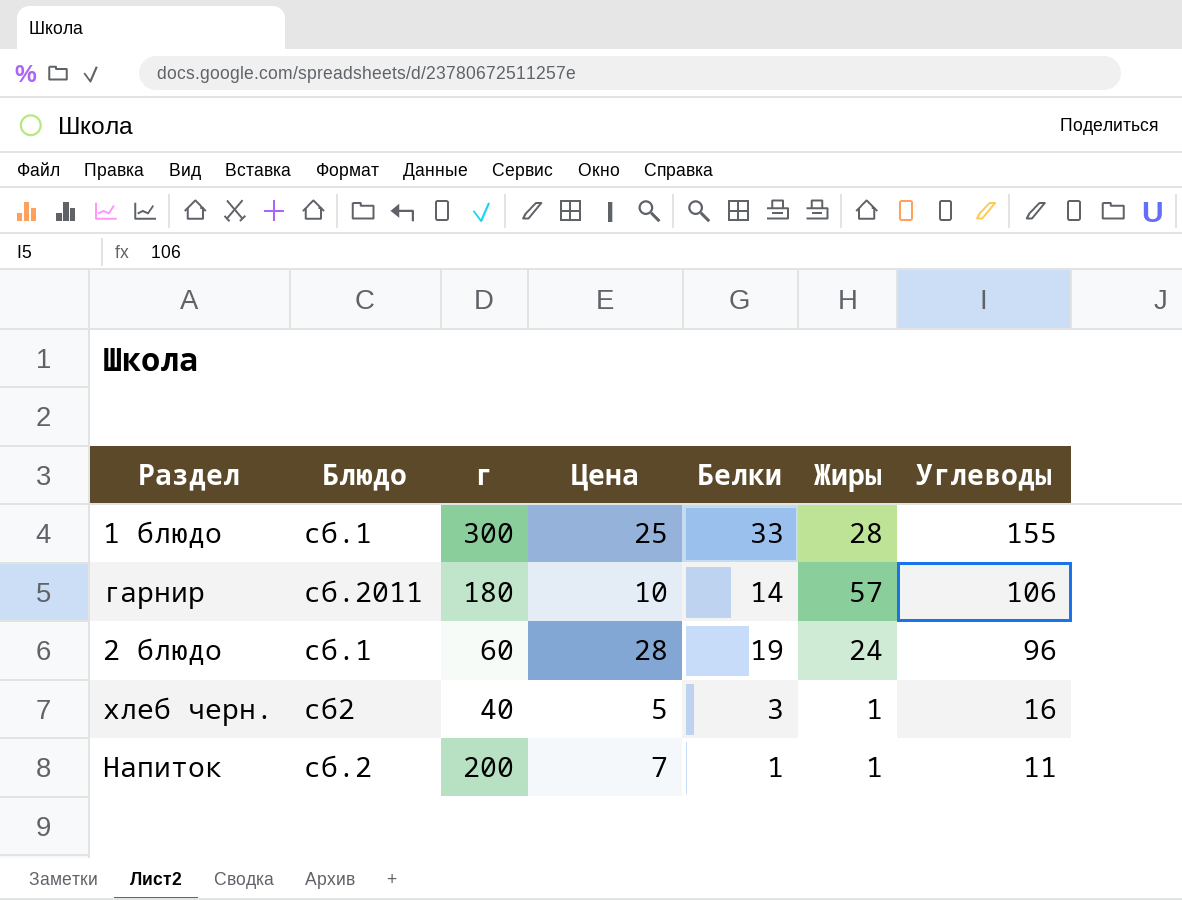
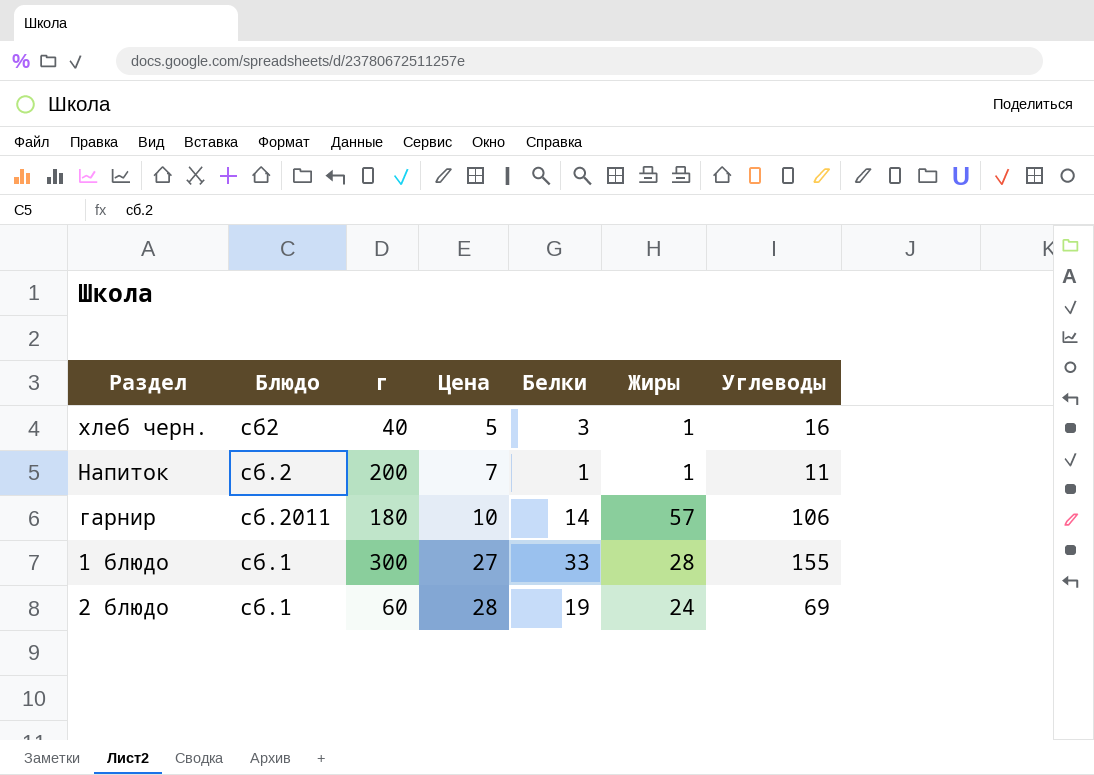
row order: Углеводы descending -> Цена ascending
1 блюдо | Цена: 25 -> 27
2 блюдо | Углеводы: 96 -> 69

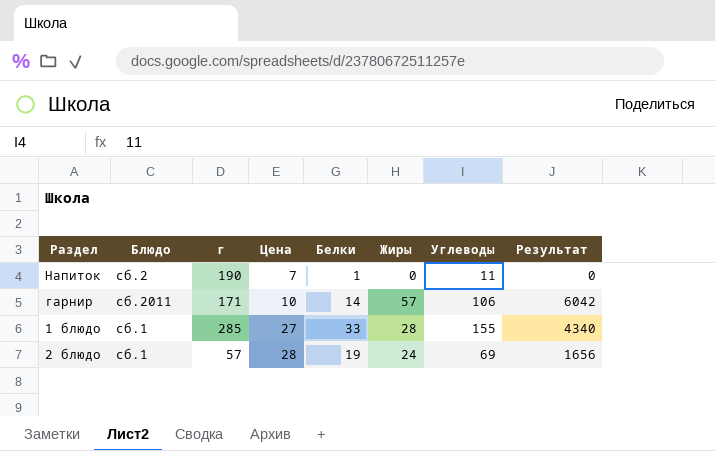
column Результат | formula: none -> [Жиры] * [Углеводы]
row хлеб черн.: сб2 | 40 | 5 | 3 | 1 | 16 -> none
Напиток | г: 200 -> 190
Напиток | Жиры: 1 -> 0
гарнир | г: 180 -> 171
1 блюдо | г: 300 -> 285
2 блюдо | г: 60 -> 57

